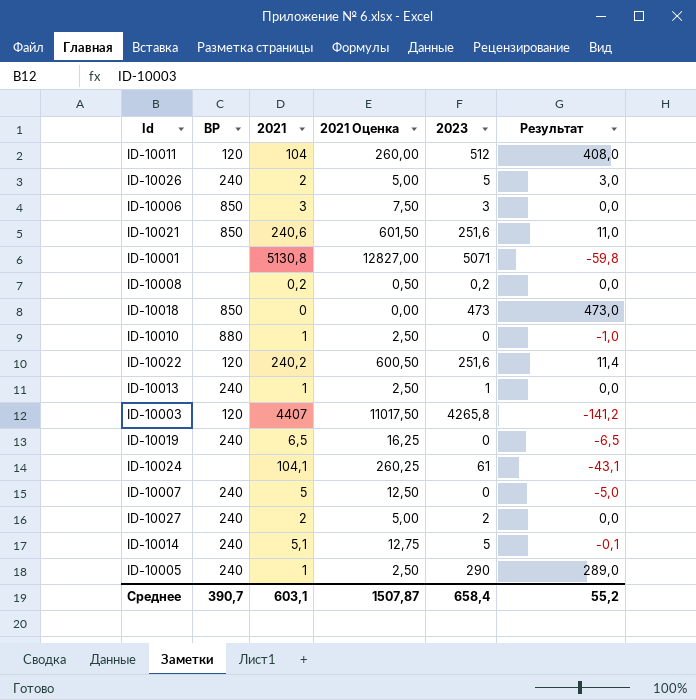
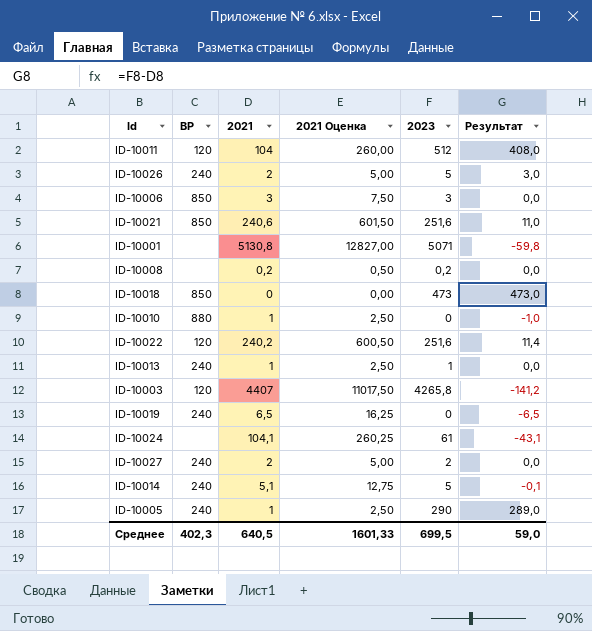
row ID-10007: 240 | 5 | 12,50 | 0 | -5,0 -> none
Среднее | ВР: 390,7 -> 402,3
Среднее | 2021: 603,1 -> 640,5
Среднее | 2021 Оценка: 1507,87 -> 1601,33
Среднее | 2023: 658,4 -> 699,5
Среднее | Результат: 55,2 -> 59,0

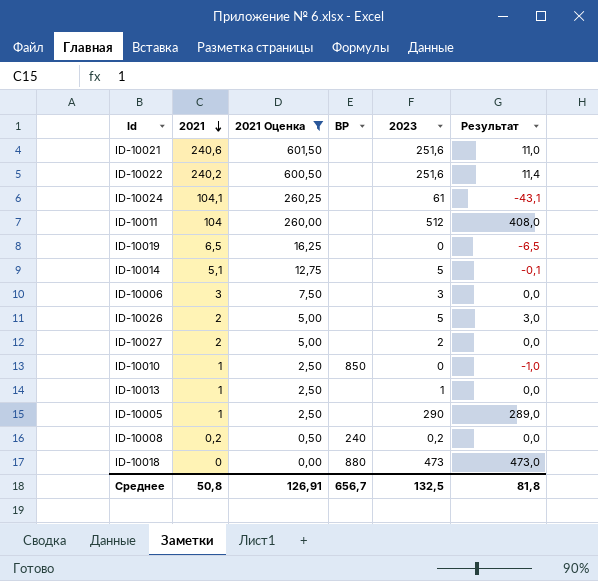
filter: none -> 2021 Оценка <= 601,50
row order: none -> 2021 descending
column ВР | position: 2 -> 4
ID-10021 | ВР: 850 -> none
ID-10022 | ВР: 120 -> none
ID-10011 | ВР: 120 -> none
ID-10019 | ВР: 240 -> none
ID-10014 | ВР: 240 -> none
ID-10006 | ВР: 850 -> none
ID-10026 | ВР: 240 -> none
ID-10027 | ВР: 240 -> none
ID-10010 | ВР: 880 -> 850
ID-10013 | ВР: 240 -> none
ID-10005 | ВР: 240 -> none
ID-10008 | ВР: none -> 240
ID-10018 | ВР: 850 -> 880
Среднее | 2021: 640,5 -> 50,8
Среднее | 2021 Оценка: 1601,33 -> 126,91
Среднее | ВР: 402,3 -> 656,7
Среднее | 2023: 699,5 -> 132,5
Среднее | Результат: 59,0 -> 81,8

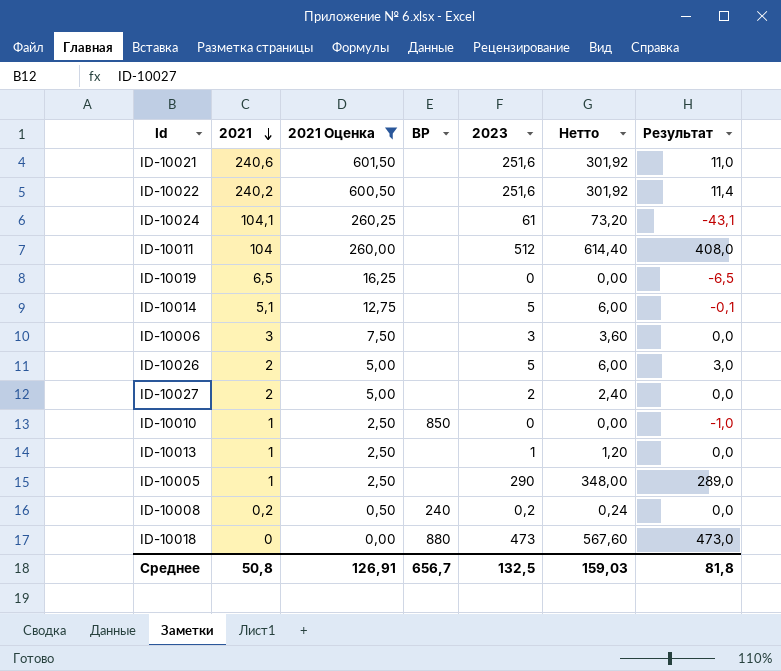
column Нетто | formula: none -> [2023] * 1,2

